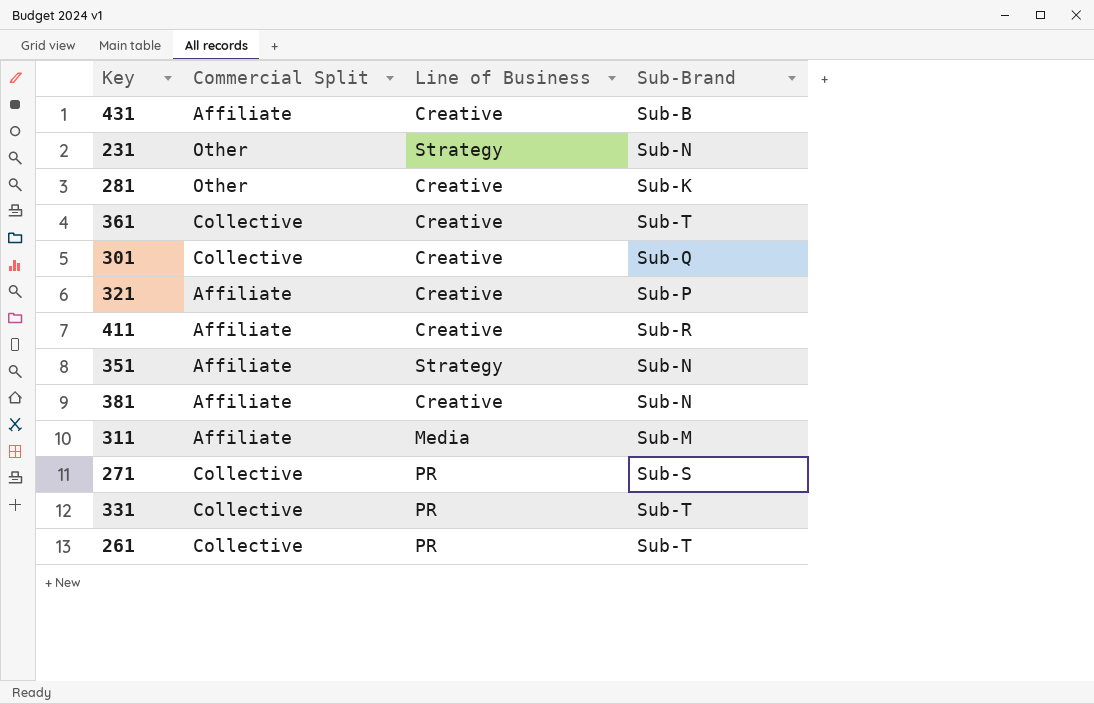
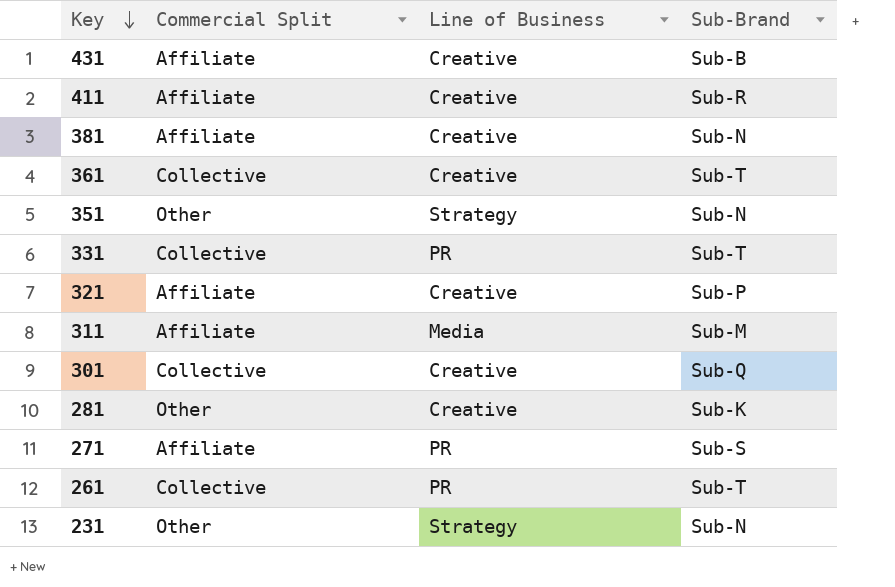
row order: none -> Key descending
351 | Commercial Split: Affiliate -> Other
271 | Commercial Split: Collective -> Affiliate

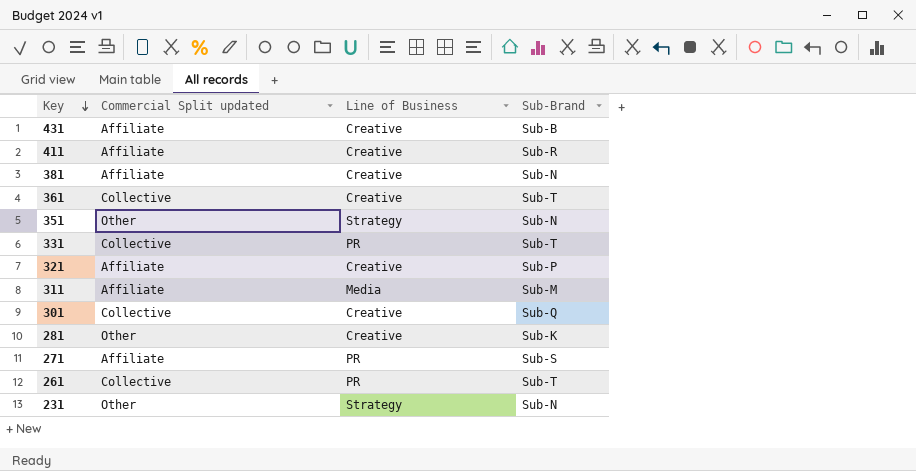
column name: Commercial Split -> Commercial Split updated

